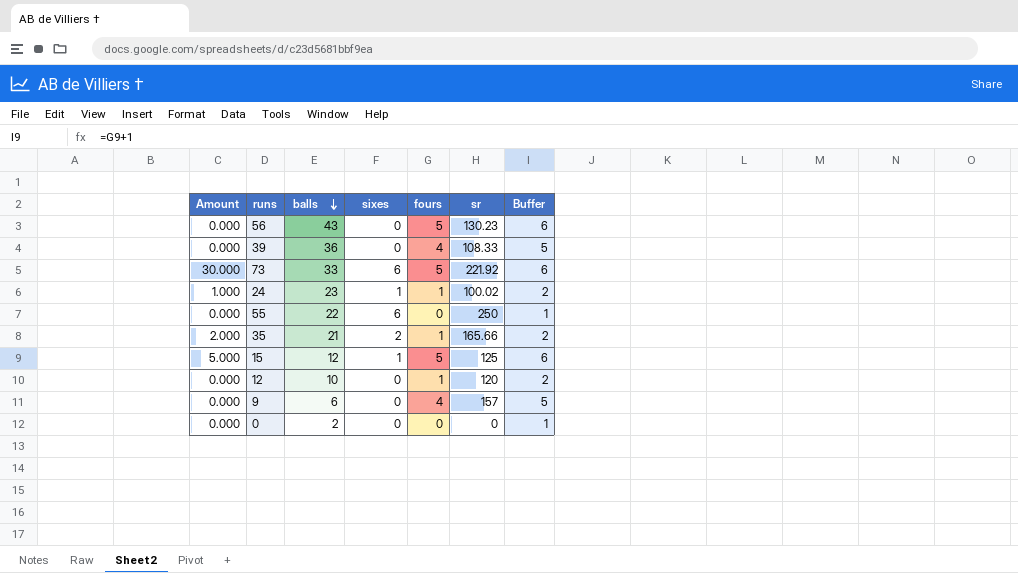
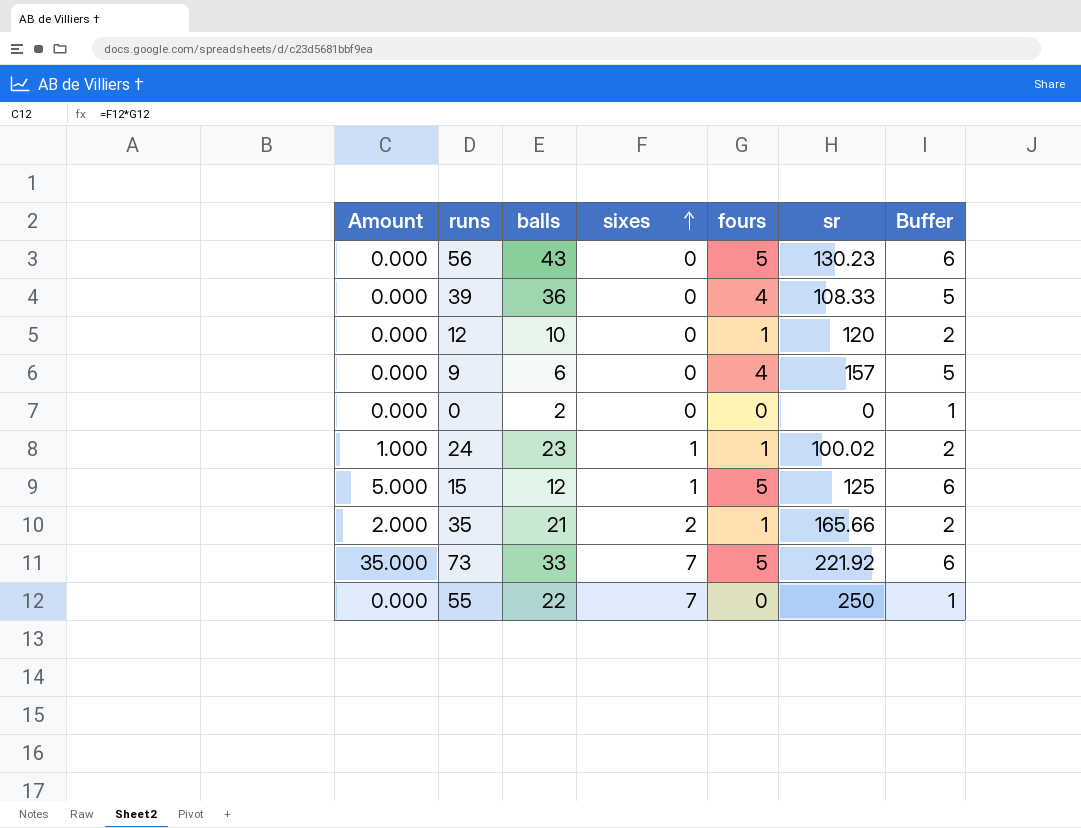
row order: balls descending -> sixes ascending
73 | Amount: 30.000 -> 35.000
73 | sixes: 6 -> 7
55 | sixes: 6 -> 7

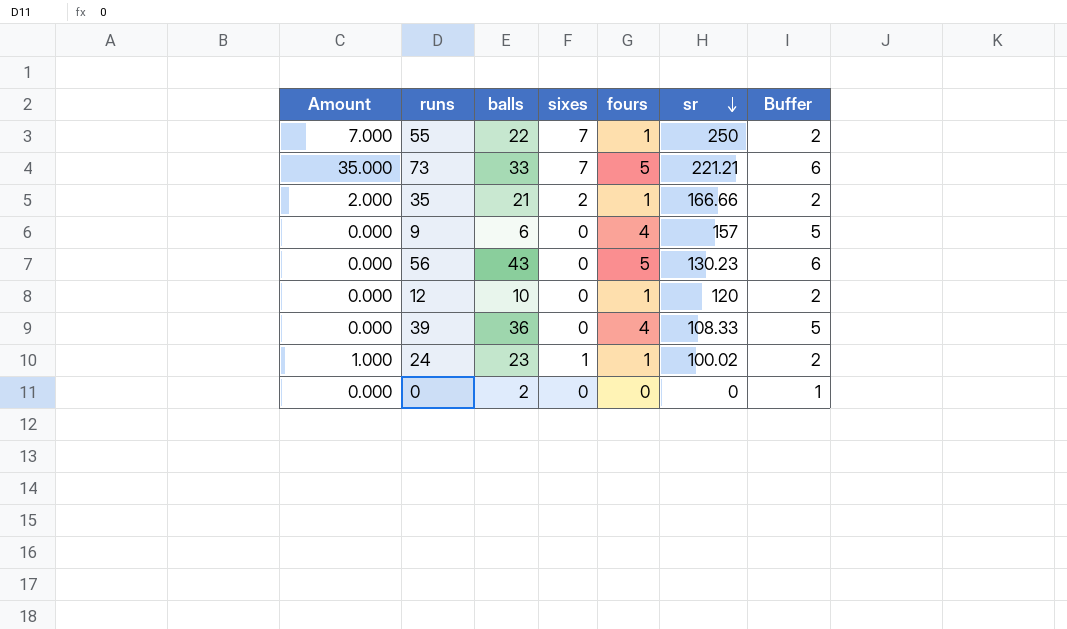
row order: sixes ascending -> sr descending
row 15: 5.000 | 12 | 1 | 5 | 125 | 6 -> none
55 | Amount: 0.000 -> 7.000
55 | fours: 0 -> 1
55 | Buffer: 1 -> 2
73 | sr: 221.92 -> 221.21
35 | sr: 165.66 -> 166.66

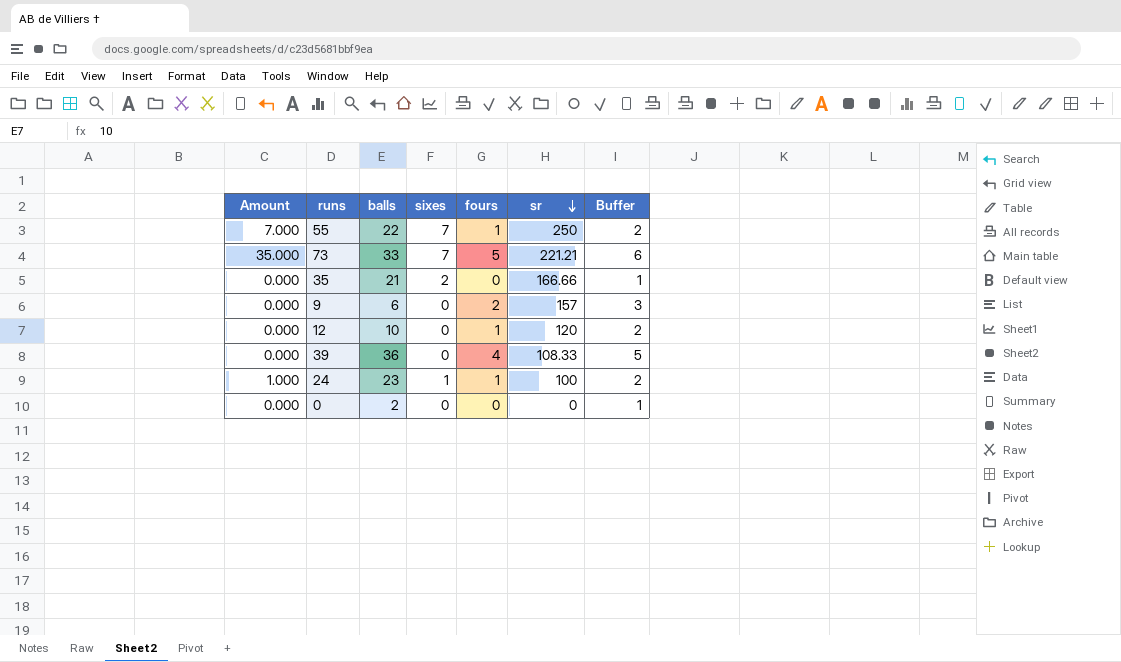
row 56: 0.000 | 43 | 0 | 5 | 130.23 | 6 -> none
35 | Amount: 2.000 -> 0.000
35 | fours: 1 -> 0
35 | Buffer: 2 -> 1
9 | fours: 4 -> 2
9 | Buffer: 5 -> 3
24 | sr: 100.02 -> 100

